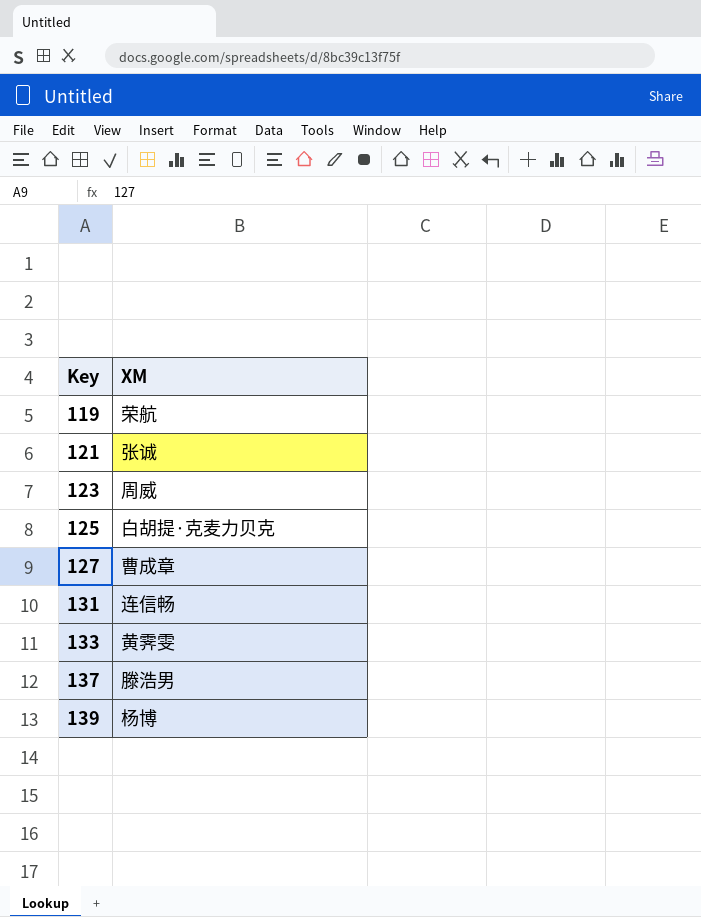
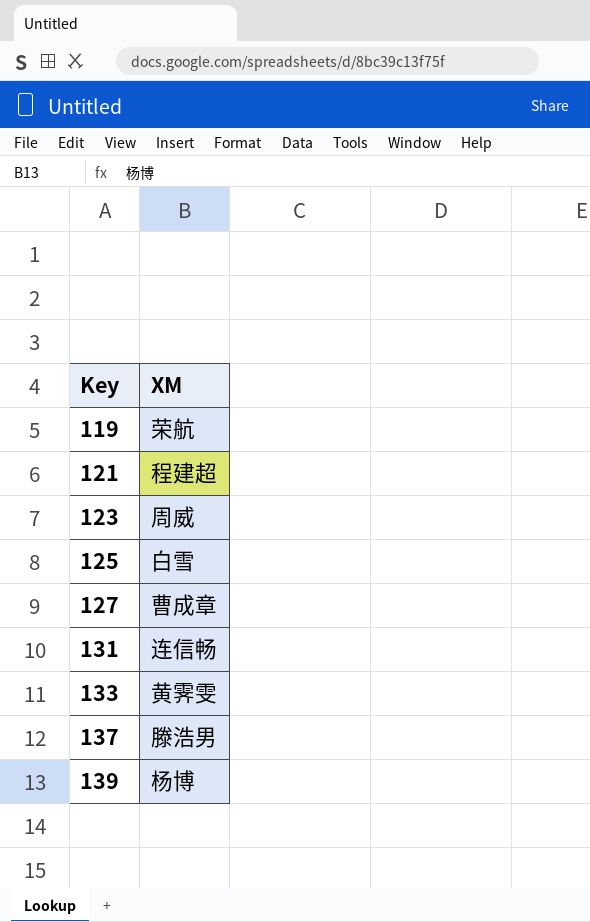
121 | XM: 张诚 -> 程建超
125 | XM: 白胡提·克麦力贝克 -> 白雪

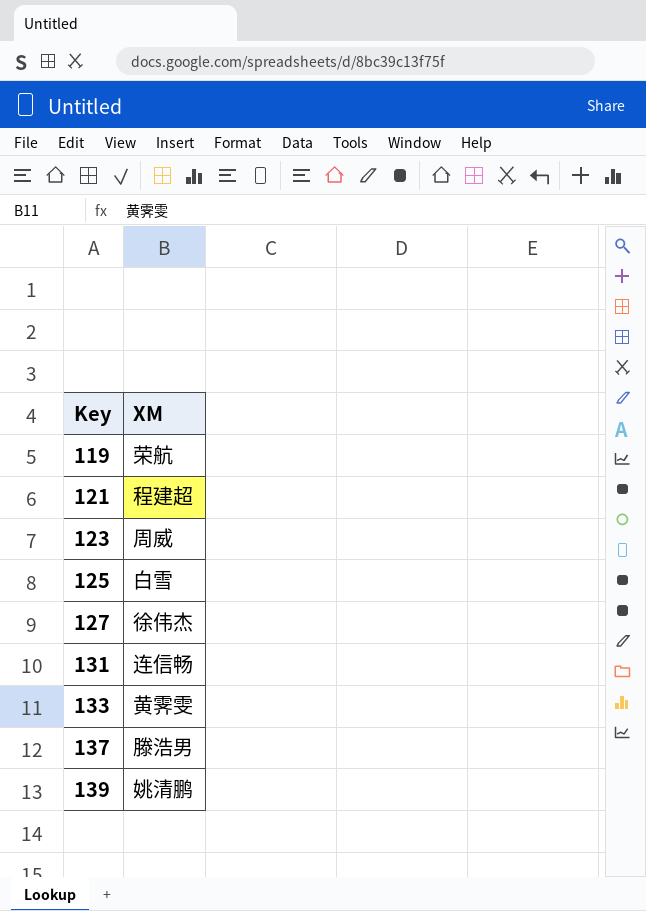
127 | XM: 曹成章 -> 徐伟杰
139 | XM: 杨博 -> 姚清鹏

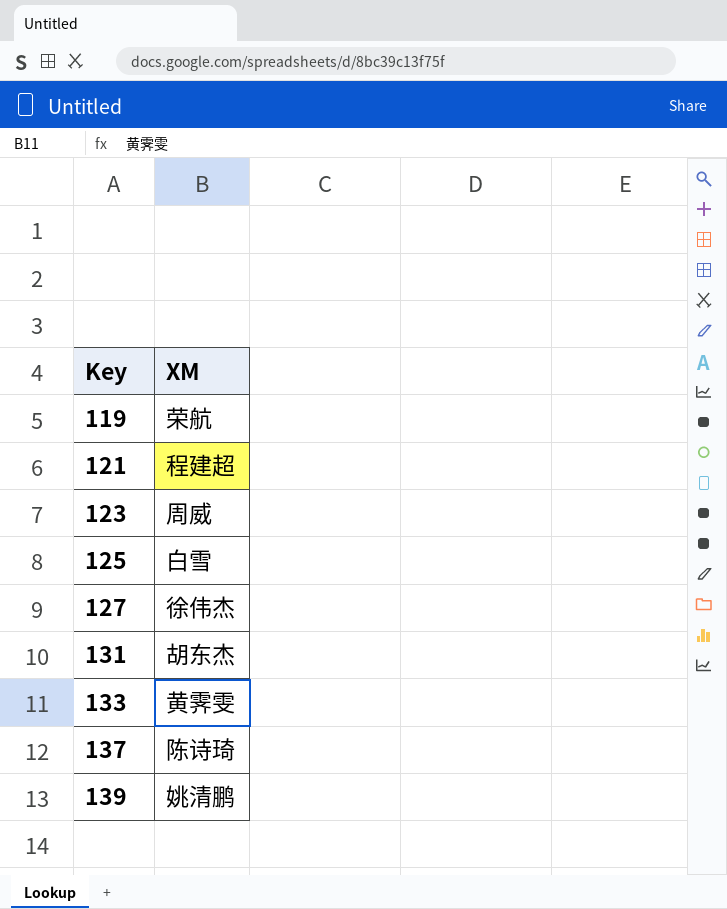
131 | XM: 连信畅 -> 胡东杰
137 | XM: 滕浩男 -> 陈诗琦

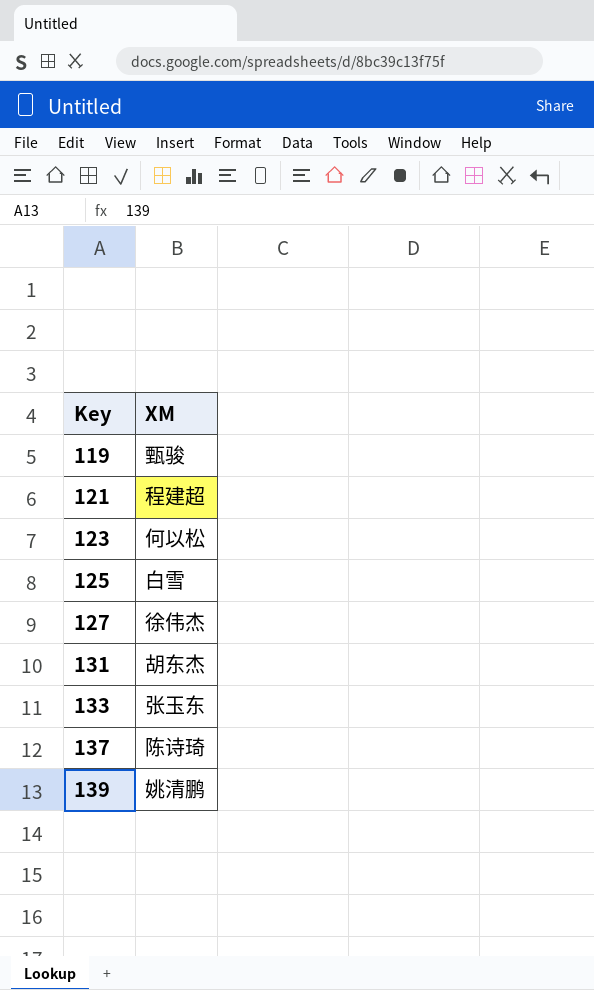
119 | XM: 荣航 -> 甄骏
123 | XM: 周威 -> 何以松
133 | XM: 黄霁雯 -> 张玉东

